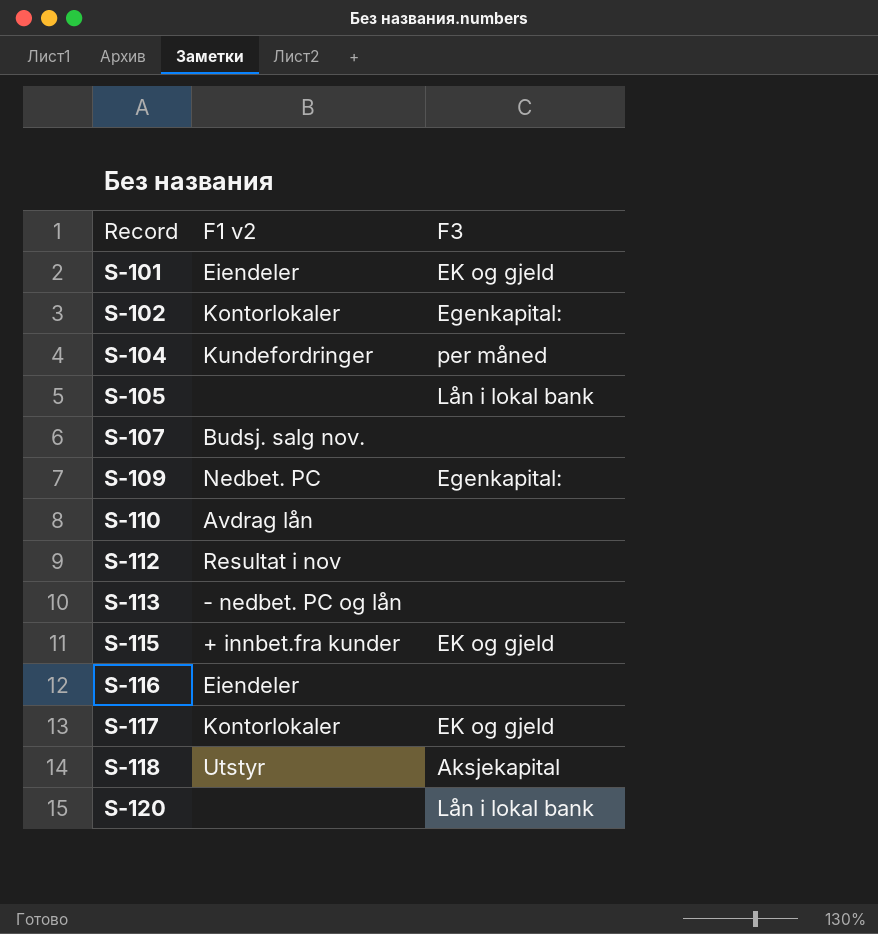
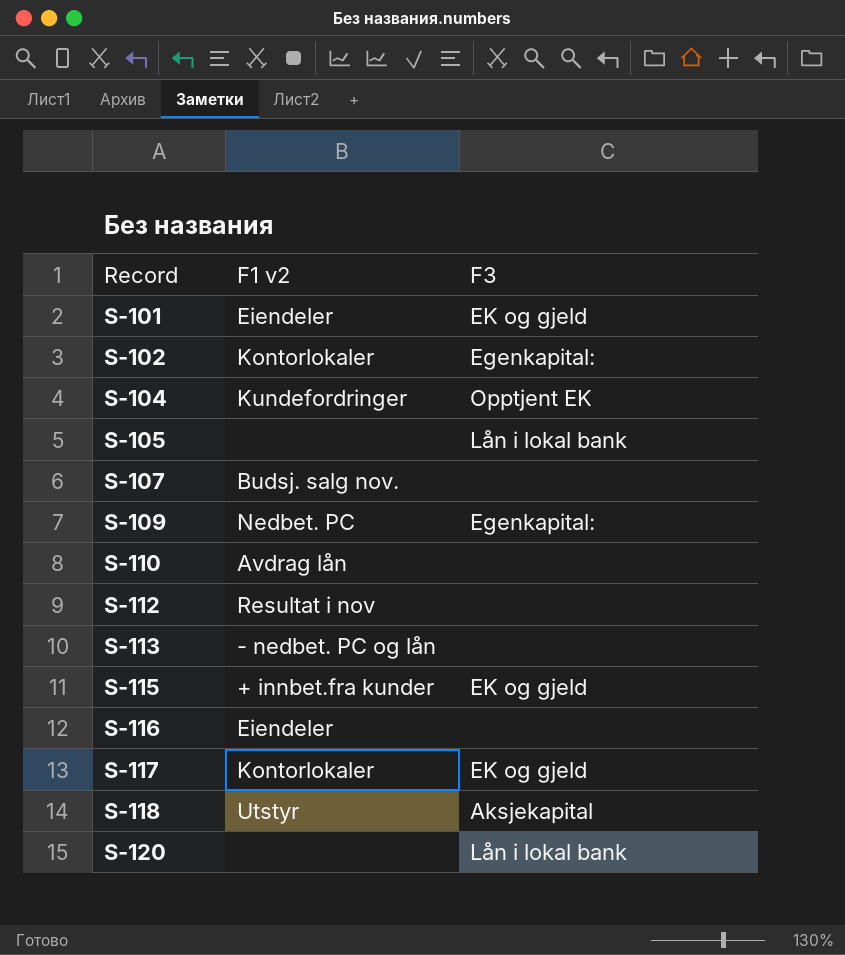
S-104 | F3: per måned -> Opptjent EK

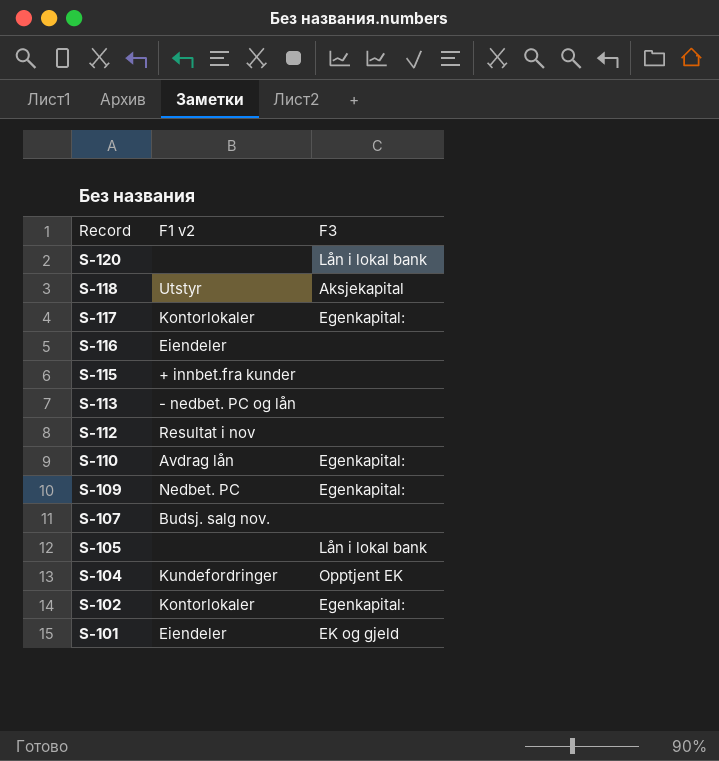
row order: Record ascending -> Record descending
S-117 | F3: EK og gjeld -> Egenkapital:
S-115 | F3: EK og gjeld -> none
S-110 | F3: none -> Egenkapital:

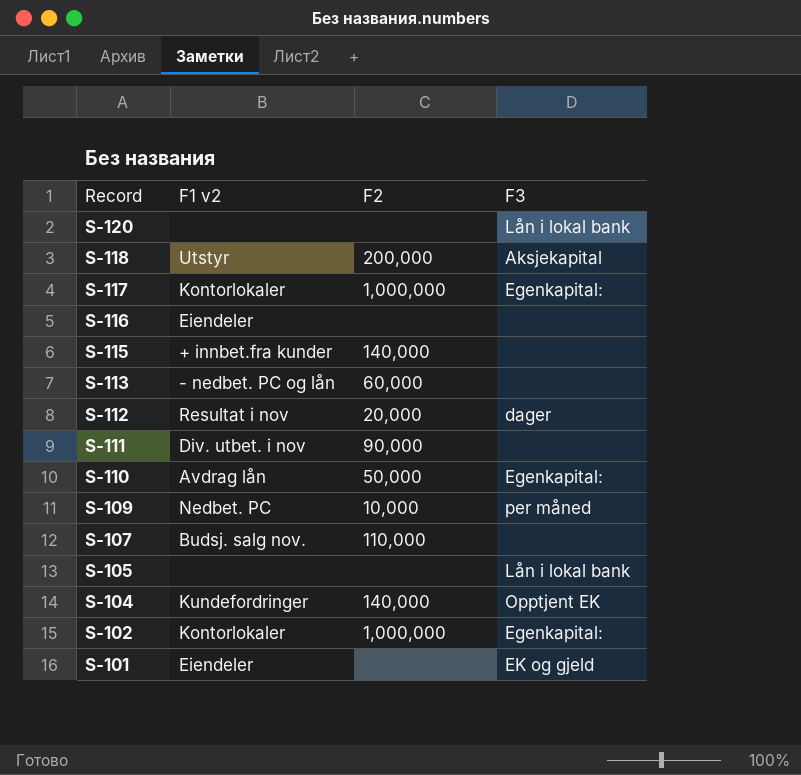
column F2 | position: none -> 3
S-112 | F3: none -> dager
row S-111: none -> Div. utbet. i nov | 90,000 | none
S-109 | F3: Egenkapital: -> per måned

